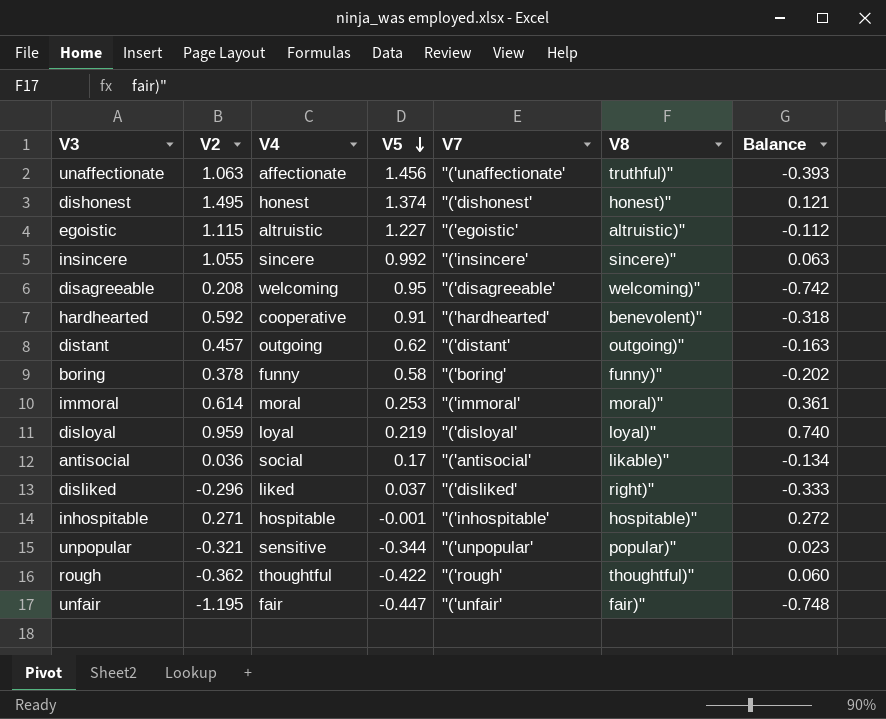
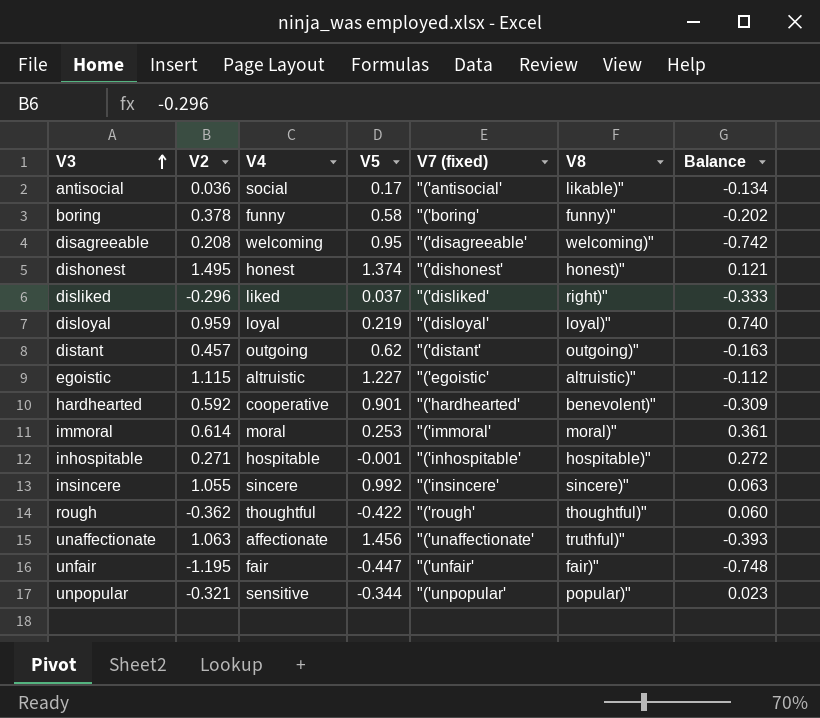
row order: V5 descending -> V3 ascending
column name: V7 -> V7 (fixed)
hardhearted | V5: 0.91 -> 0.901
hardhearted | Balance: -0.318 -> -0.309

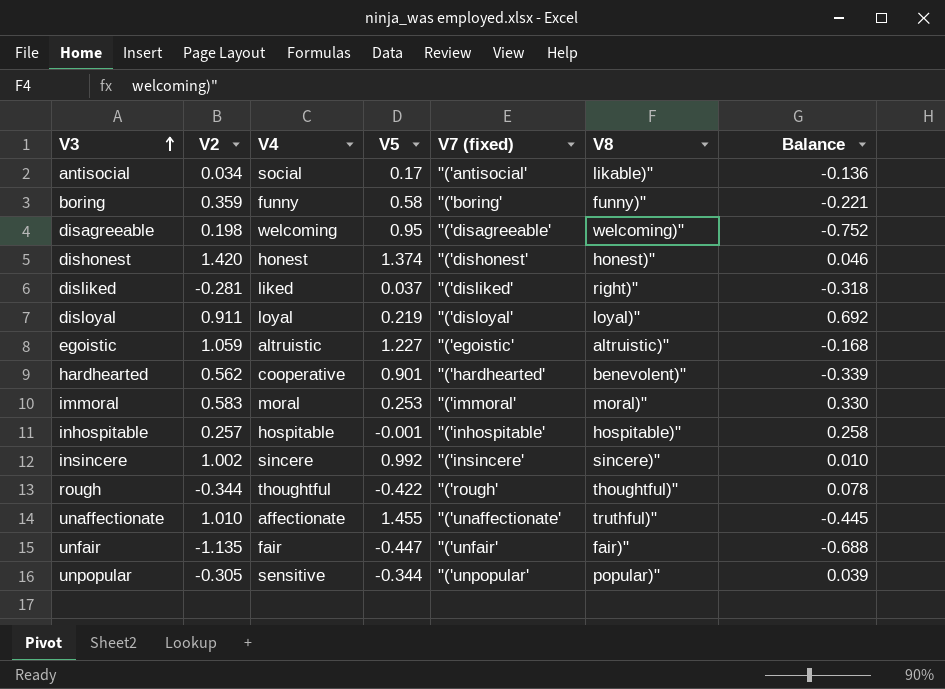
row distant: 0.457 | outgoing | 0.62 | "('distant' | outgoing)" | -0.163 -> none
antisocial | V2: 0.036 -> 0.034
antisocial | Balance: -0.134 -> -0.136
boring | V2: 0.378 -> 0.359
boring | Balance: -0.202 -> -0.221
disagreeable | V2: 0.208 -> 0.198
disagreeable | Balance: -0.742 -> -0.752
dishonest | V2: 1.495 -> 1.420
dishonest | Balance: 0.121 -> 0.046
disliked | V2: -0.296 -> -0.281
disliked | Balance: -0.333 -> -0.318
disloyal | V2: 0.959 -> 0.911
disloyal | Balance: 0.740 -> 0.692
egoistic | V2: 1.115 -> 1.059
egoistic | Balance: -0.112 -> -0.168
hardhearted | V2: 0.592 -> 0.562
hardhearted | Balance: -0.309 -> -0.339
immoral | V2: 0.614 -> 0.583
immoral | Balance: 0.361 -> 0.330
inhospitable | V2: 0.271 -> 0.257
inhospitable | Balance: 0.272 -> 0.258
insincere | V2: 1.055 -> 1.002
insincere | Balance: 0.063 -> 0.010
rough | V2: -0.362 -> -0.344
rough | Balance: 0.060 -> 0.078
unaffectionate | V2: 1.063 -> 1.010
unaffectionate | V5: 1.456 -> 1.455
unaffectionate | Balance: -0.393 -> -0.445
unfair | V2: -1.195 -> -1.135
unfair | Balance: -0.748 -> -0.688
unpopular | V2: -0.321 -> -0.305
unpopular | Balance: 0.023 -> 0.039

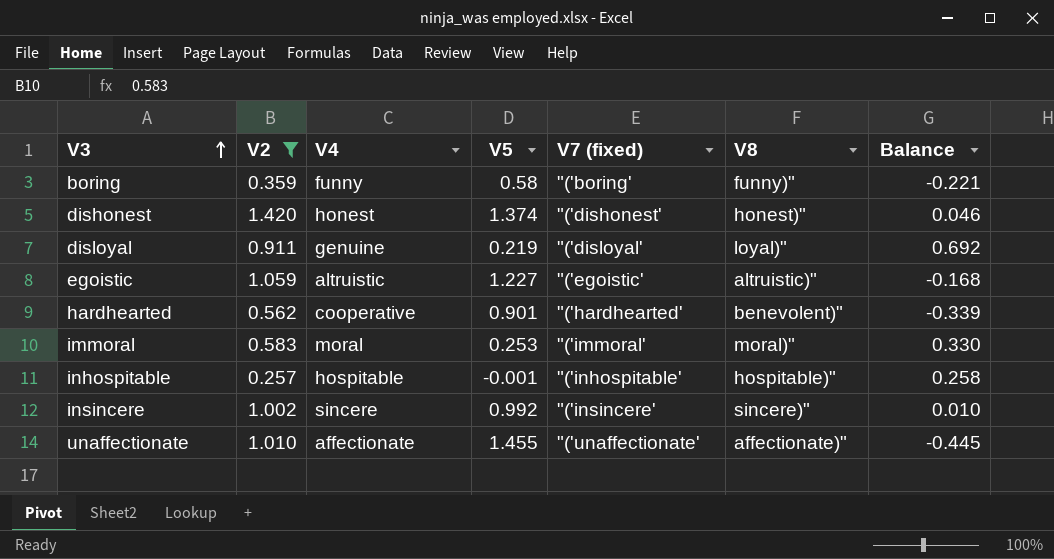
filter: none -> V2 >= 0.257
disloyal | V4: loyal -> genuine
unaffectionate | V8: truthful)" -> affectionate)"

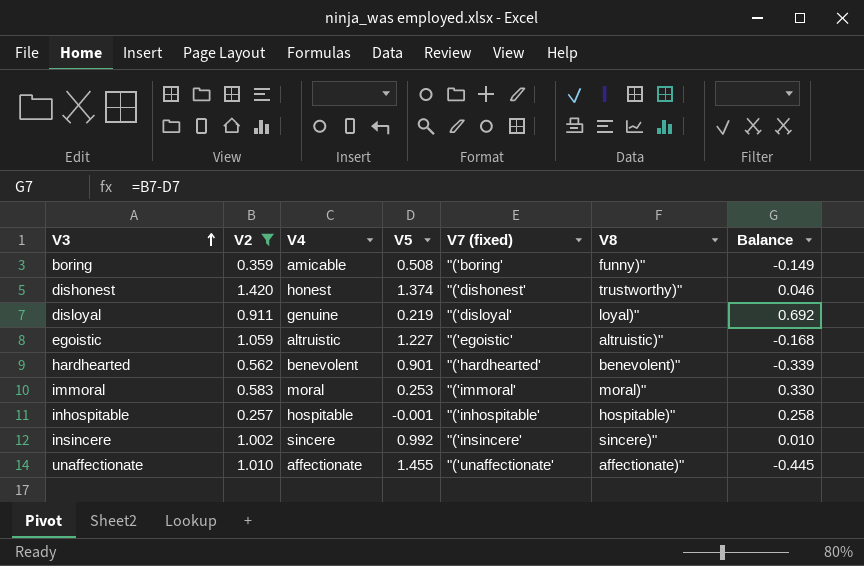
boring | V4: funny -> amicable
boring | V5: 0.58 -> 0.508
boring | Balance: -0.221 -> -0.149
dishonest | V8: honest)" -> trustworthy)"
hardhearted | V4: cooperative -> benevolent

